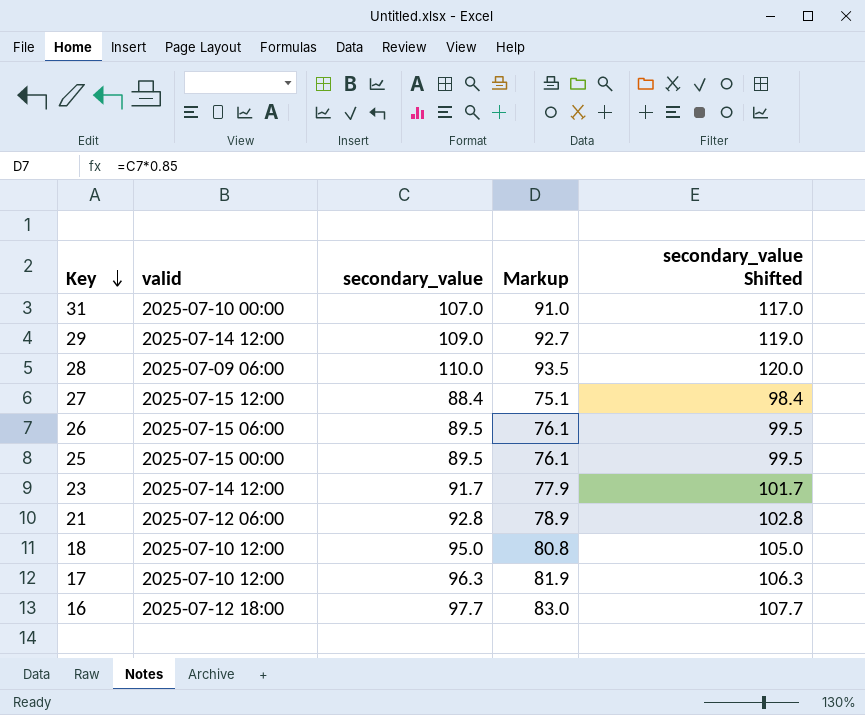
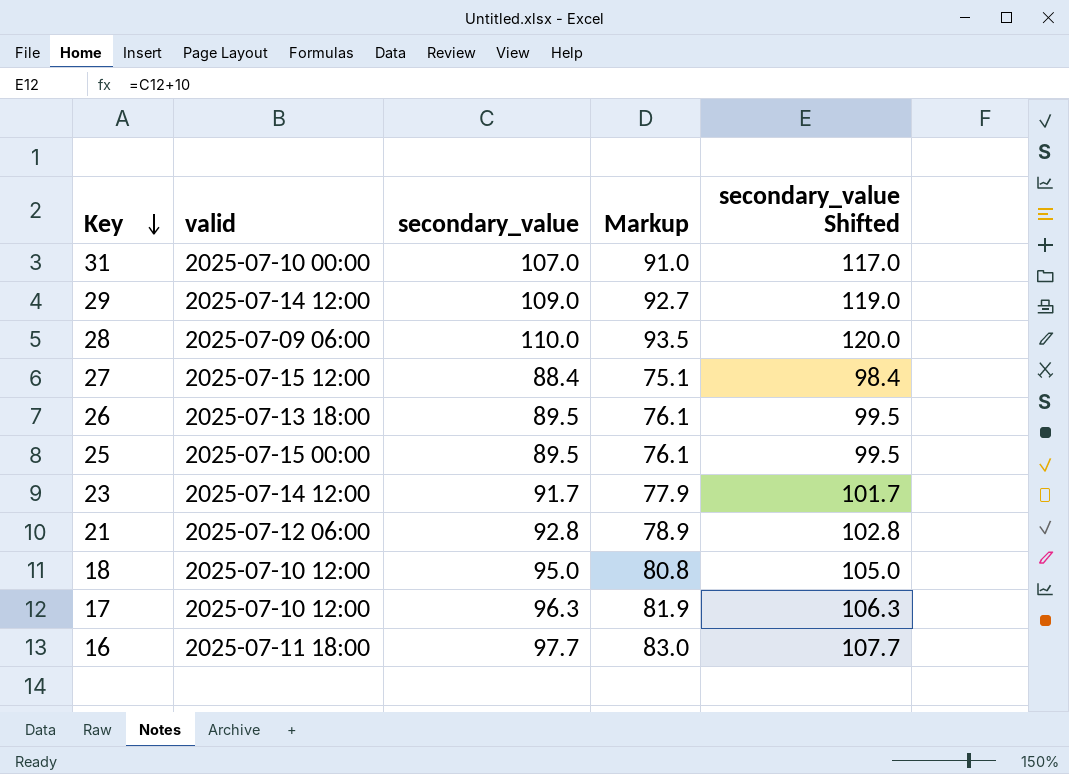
26 | valid: 2025-07-15 06:00 -> 2025-07-13 18:00
16 | valid: 2025-07-12 18:00 -> 2025-07-11 18:00

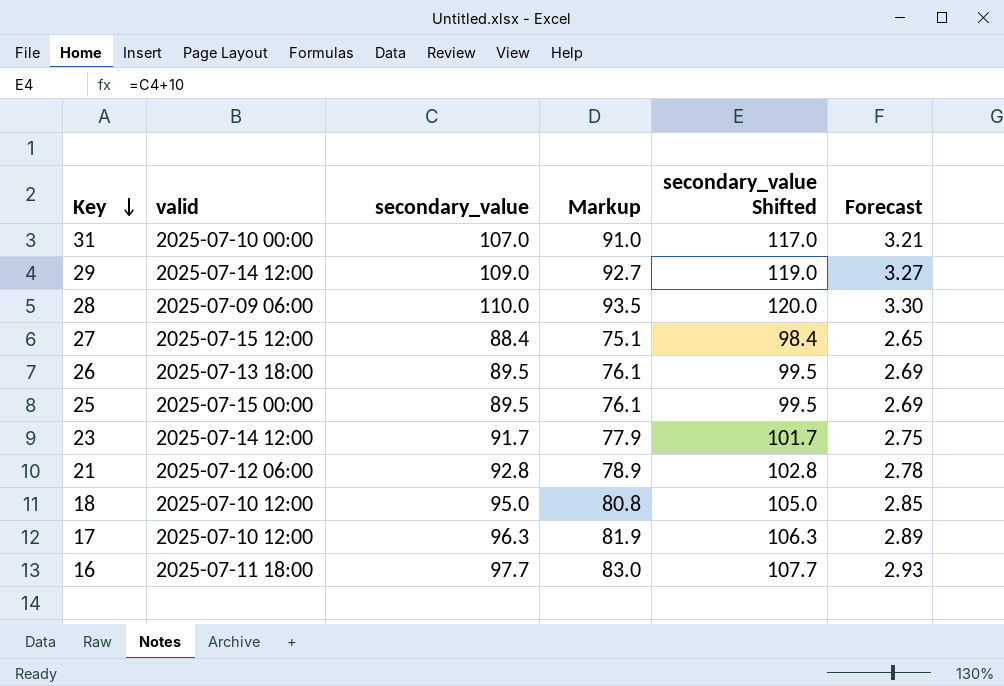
column Forecast | formula: none -> [secondary_value] * 0.03

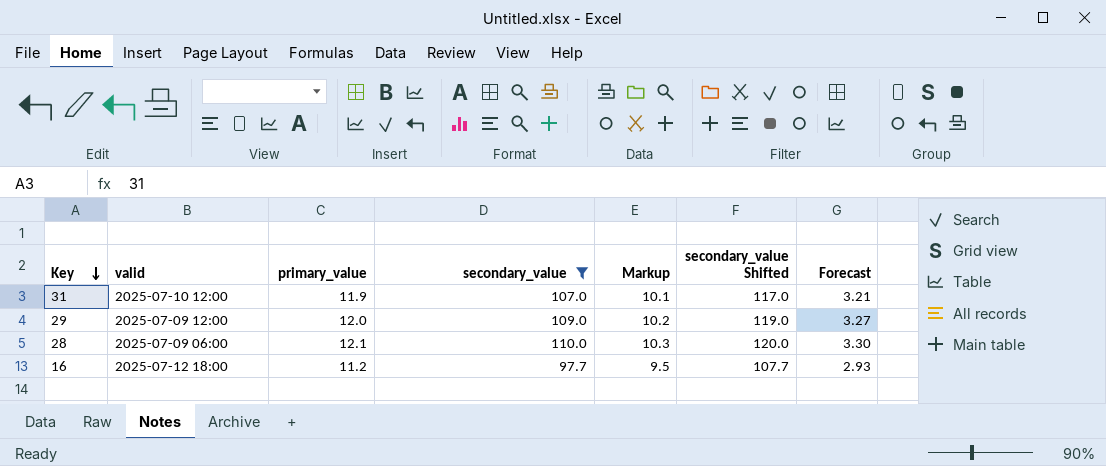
filter: none -> secondary_value >= 97.7
column primary_value | position: none -> 3
column Markup | formula: [secondary_value] * 0.85 -> [primary_value] * 0.85
31 | valid: 2025-07-10 00:00 -> 2025-07-10 12:00
29 | valid: 2025-07-14 12:00 -> 2025-07-09 12:00
16 | valid: 2025-07-11 18:00 -> 2025-07-12 18:00

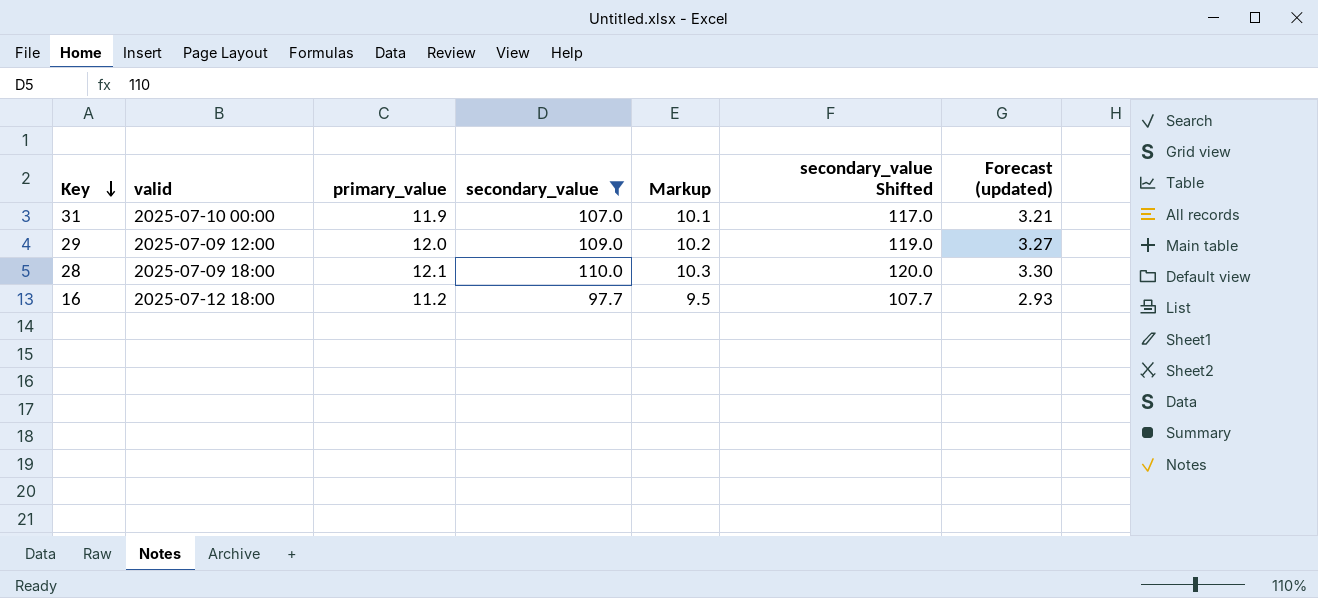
column name: Forecast -> Forecast (updated)
31 | valid: 2025-07-10 12:00 -> 2025-07-10 00:00
28 | valid: 2025-07-09 06:00 -> 2025-07-09 18:00

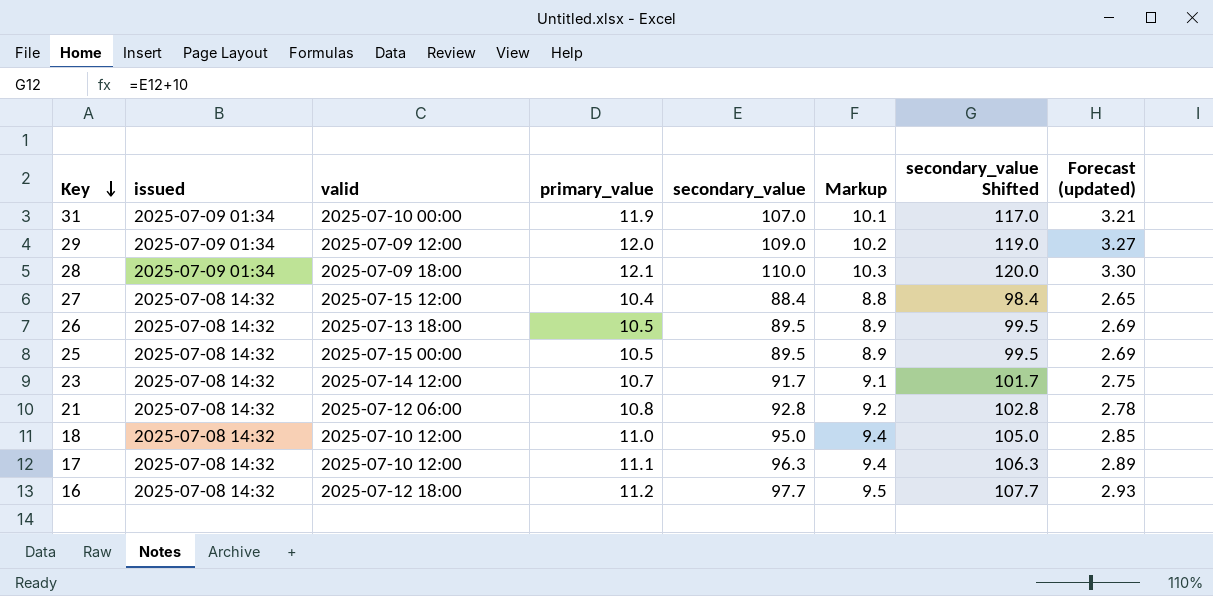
filter: secondary_value >= 97.7 -> none
column issued | position: none -> 2

